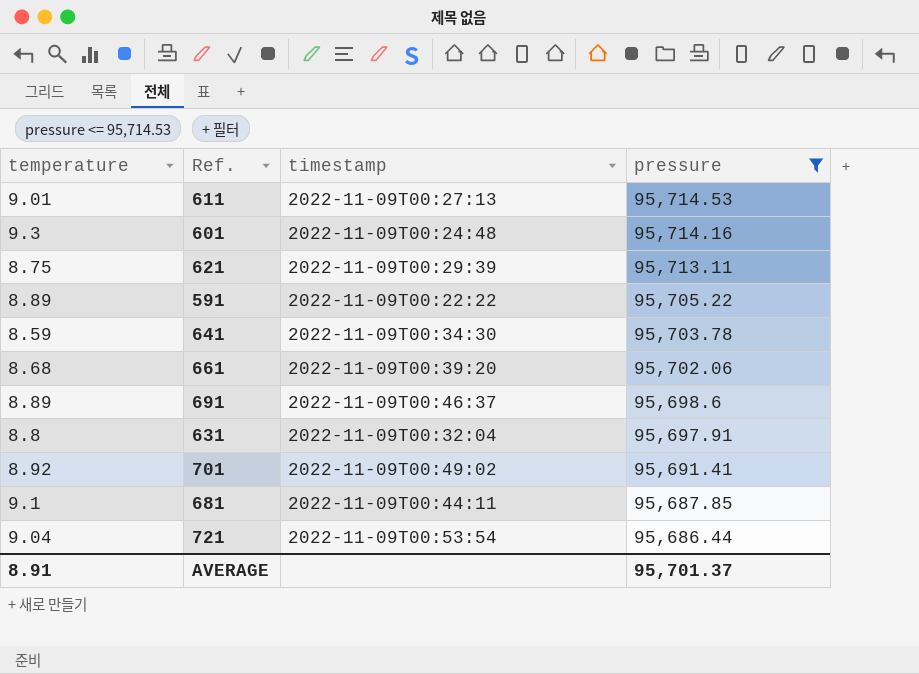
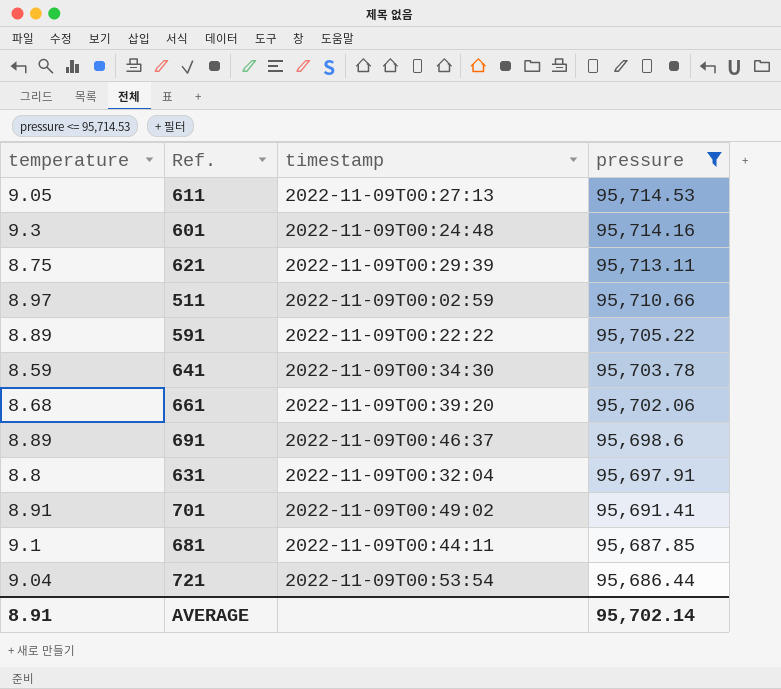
611 | temperature: 9.01 -> 9.05
row 511: none -> 8.97 | 2022-11-09T00:02:59 | 95,710.66
701 | temperature: 8.92 -> 8.91
AVERAGE | pressure: 95,701.37 -> 95,702.14

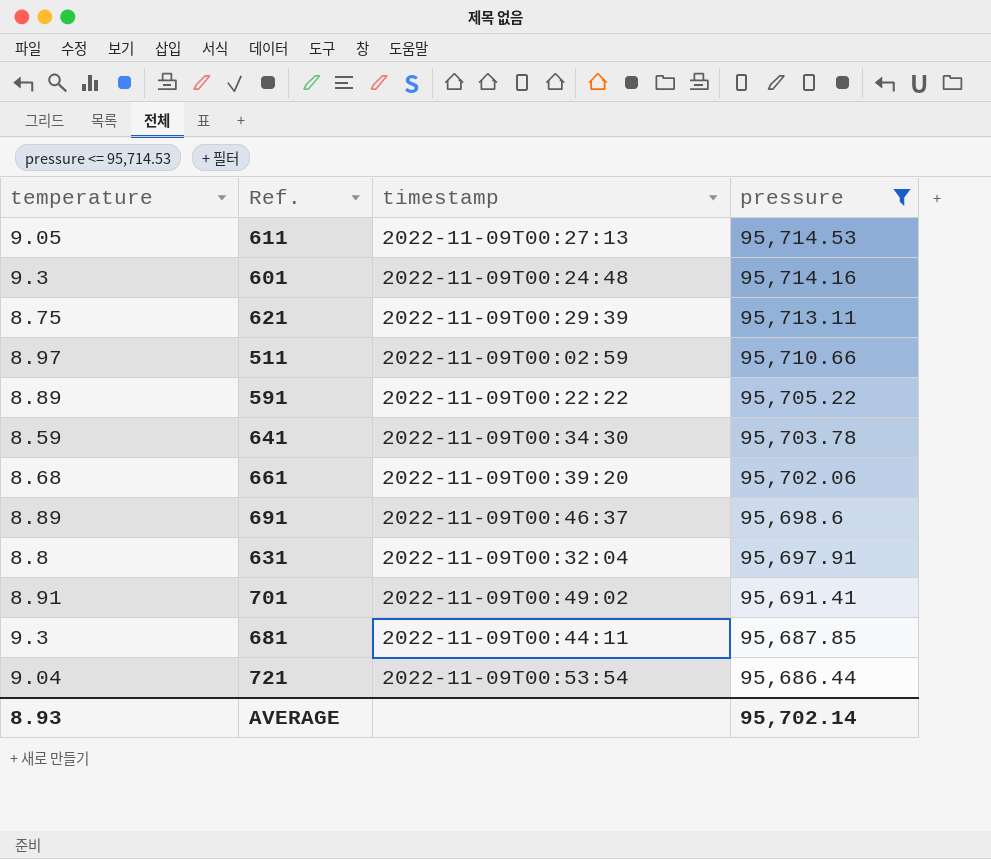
681 | temperature: 9.1 -> 9.3
AVERAGE | temperature: 8.91 -> 8.93

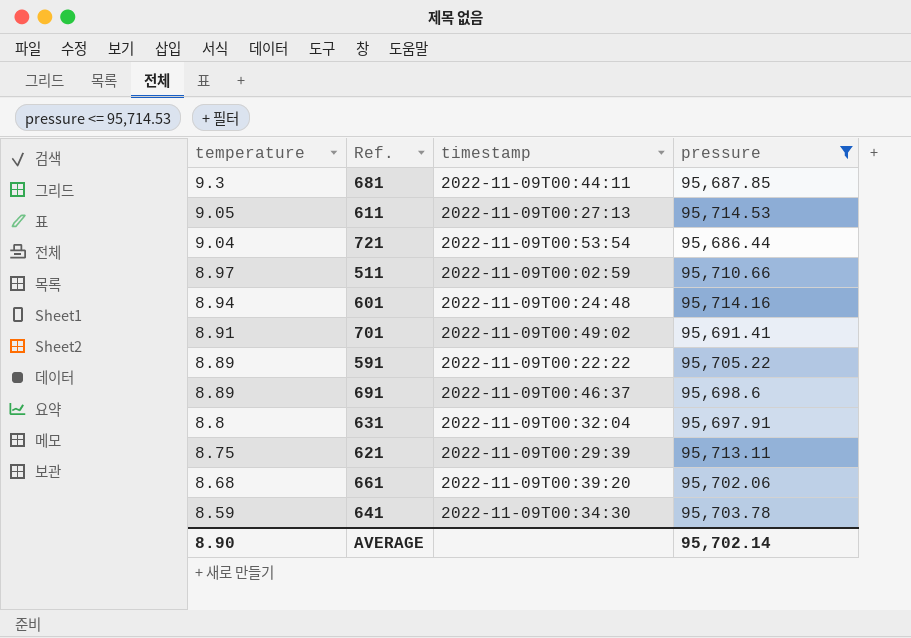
row order: pressure descending -> temperature descending
601 | temperature: 9.3 -> 8.94
AVERAGE | temperature: 8.93 -> 8.90

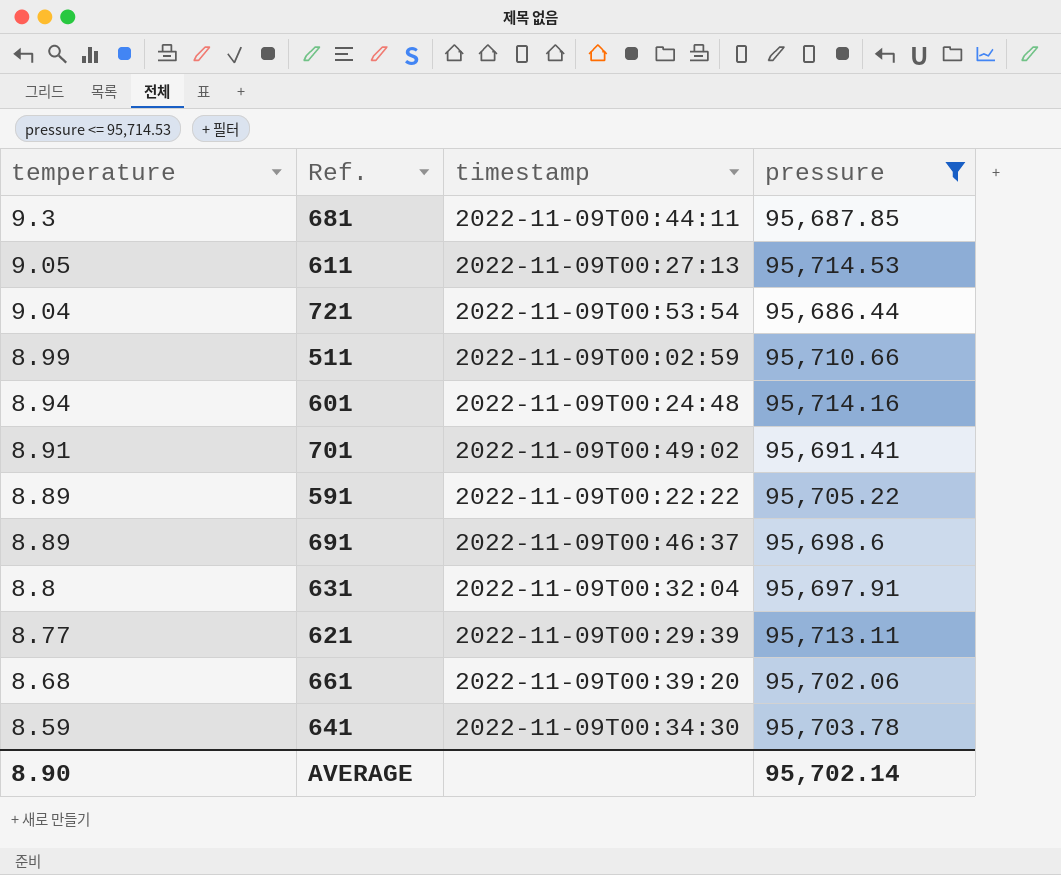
511 | temperature: 8.97 -> 8.99
621 | temperature: 8.75 -> 8.77

